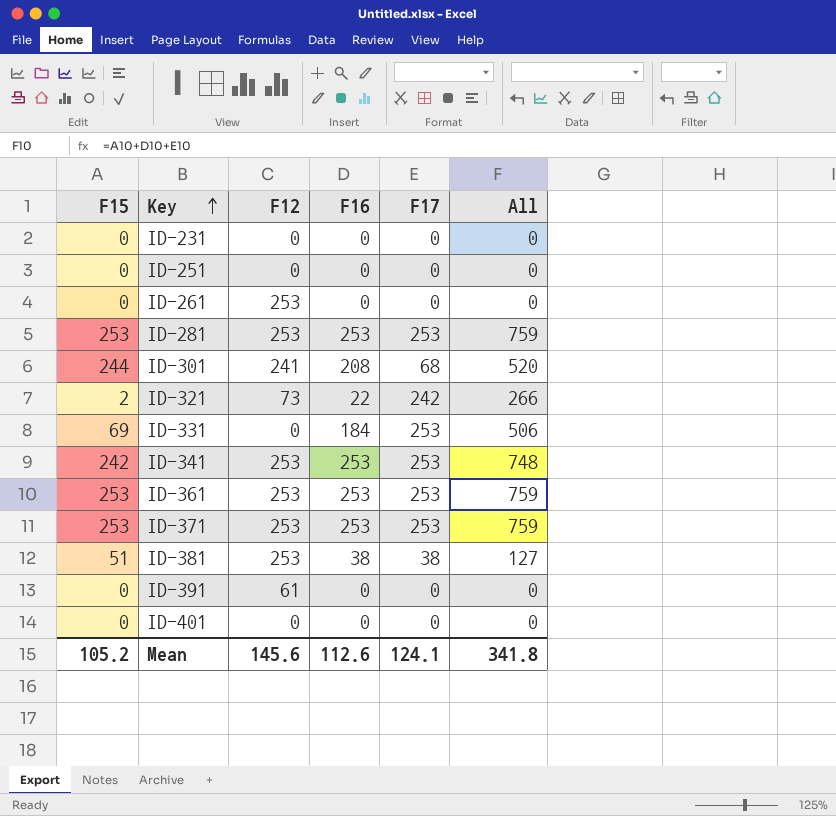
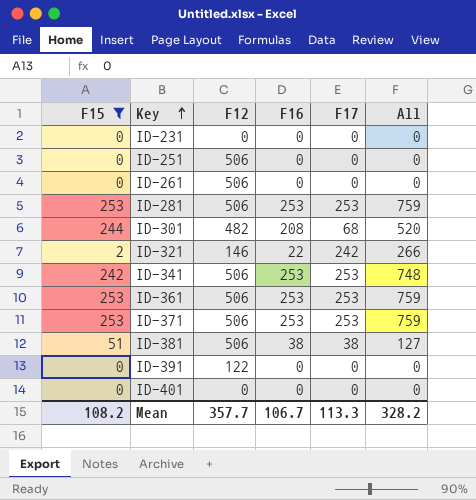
filter: none -> F15 != 69
ID-251 | F12: 0 -> 506
ID-261 | F12: 253 -> 506
ID-281 | F12: 253 -> 506
ID-301 | F12: 241 -> 482
ID-321 | F12: 73 -> 146
ID-341 | F12: 253 -> 506
ID-361 | F12: 253 -> 506
ID-371 | F12: 253 -> 506
ID-381 | F12: 253 -> 506
ID-391 | F12: 61 -> 122
Mean | F15: 105.2 -> 108.2
Mean | F12: 145.6 -> 357.7
Mean | F16: 112.6 -> 106.7
Mean | F17: 124.1 -> 113.3
Mean | All: 341.8 -> 328.2

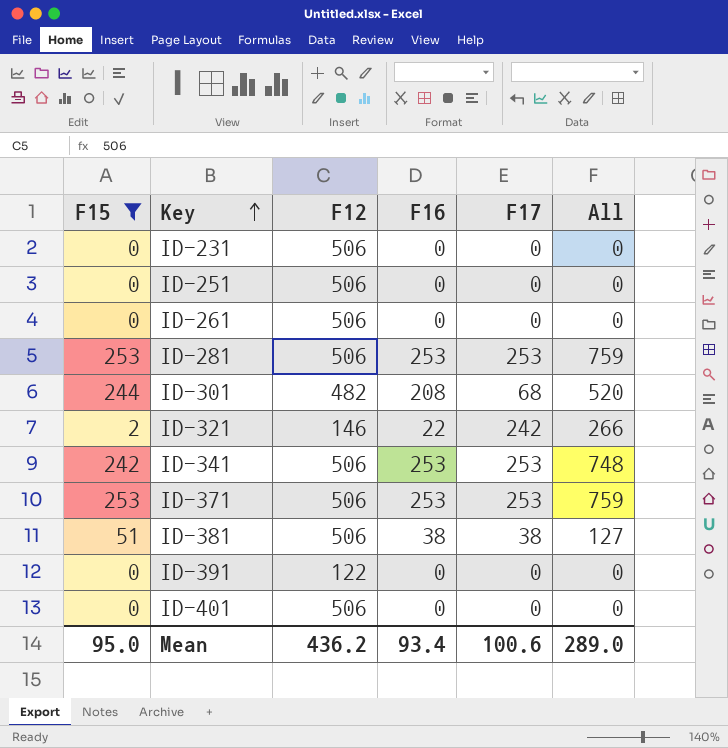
row ID-361: 253 | 506 | 253 | 253 | 759 -> none
ID-231 | F12: 0 -> 506
ID-401 | F12: 0 -> 506
Mean | F15: 108.2 -> 95.0
Mean | F12: 357.7 -> 436.2
Mean | F16: 106.7 -> 93.4
Mean | F17: 113.3 -> 100.6
Mean | All: 328.2 -> 289.0

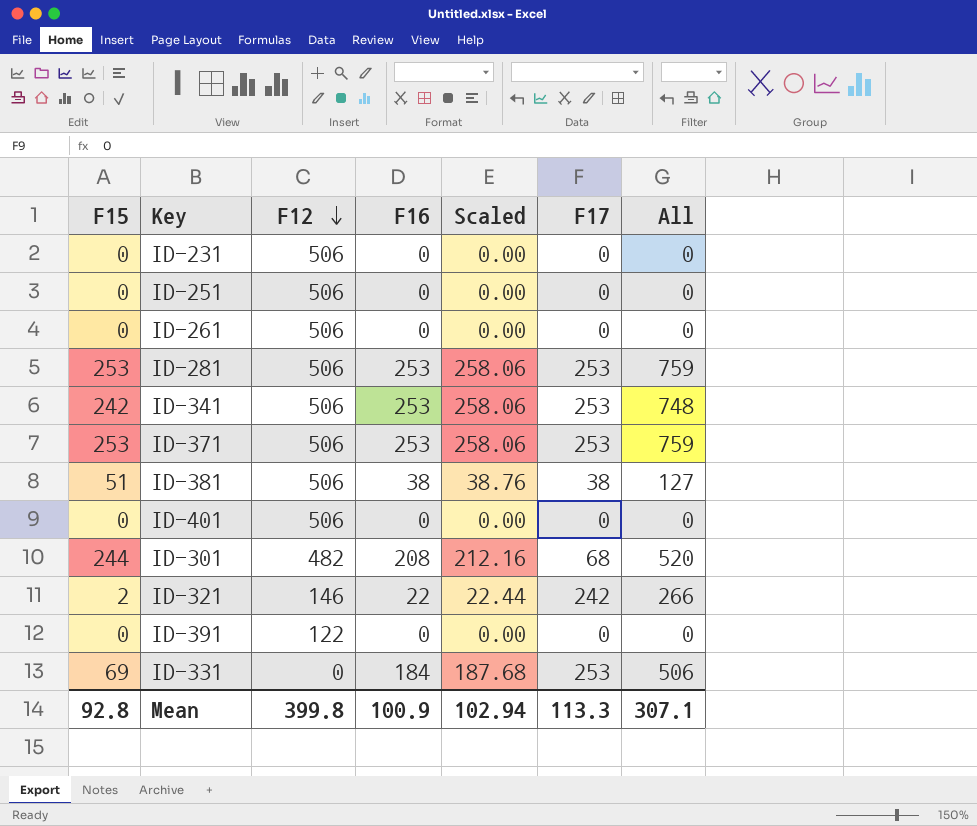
filter: F15 != 69 -> none
row order: Key ascending -> F12 descending
column Scaled | formula: none -> [F16] * 1.02
Mean | F15: 95.0 -> 92.8
Mean | F12: 436.2 -> 399.8
Mean | F16: 93.4 -> 100.9
Mean | F17: 100.6 -> 113.3
Mean | All: 289.0 -> 307.1

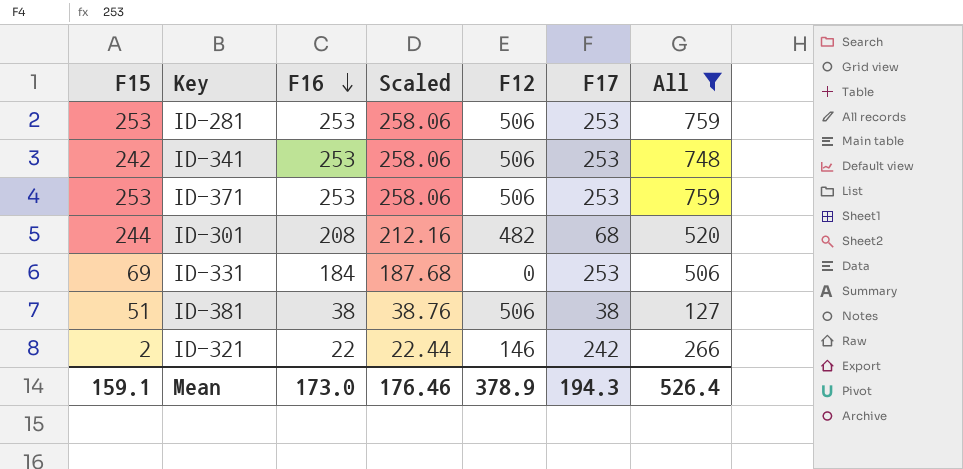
filter: none -> All != 0
row order: F12 descending -> F16 descending
column F12 | position: 3 -> 5
Mean | F15: 92.8 -> 159.1
Mean | F16: 100.9 -> 173.0
Mean | Scaled: 102.94 -> 176.46
Mean | F12: 399.8 -> 378.9
Mean | F17: 113.3 -> 194.3
Mean | All: 307.1 -> 526.4

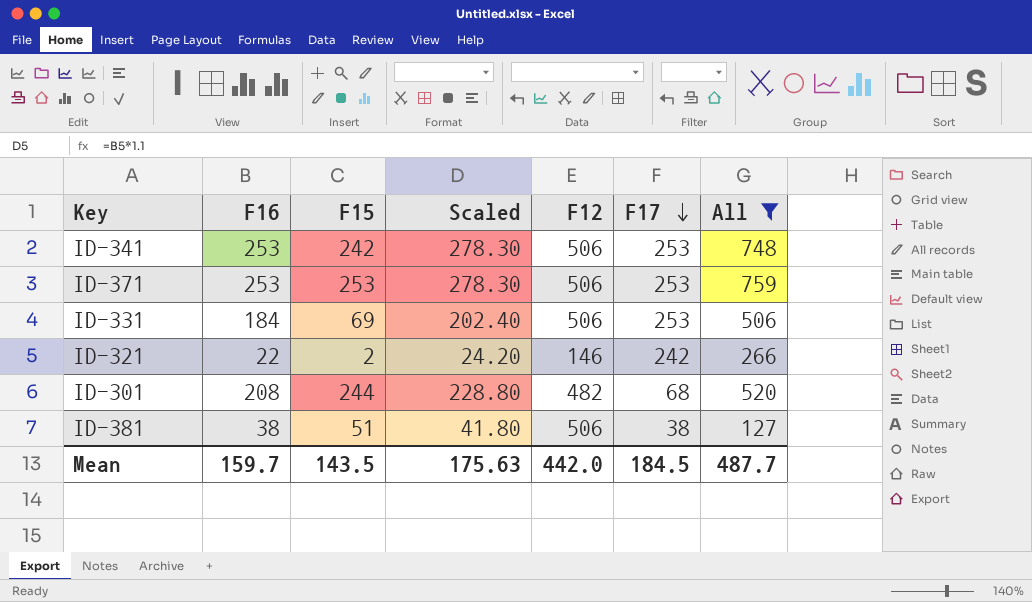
row order: F16 descending -> F17 descending
column F15 | position: 1 -> 3
column Scaled | formula: [F16] * 1.02 -> [F16] * 1.1
row ID-281: 253 | 253 | 258.06 | 506 | 253 | 759 -> none
ID-331 | F12: 0 -> 506
Mean | F16: 173.0 -> 159.7
Mean | F15: 159.1 -> 143.5
Mean | Scaled: 176.46 -> 175.63
Mean | F12: 378.9 -> 442.0
Mean | F17: 194.3 -> 184.5
Mean | All: 526.4 -> 487.7

